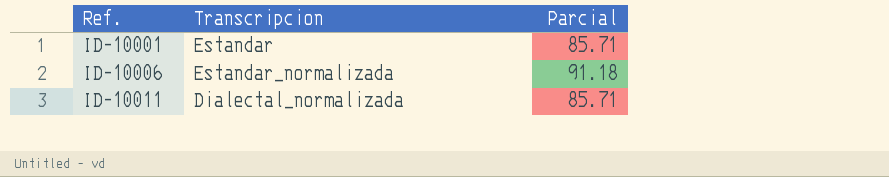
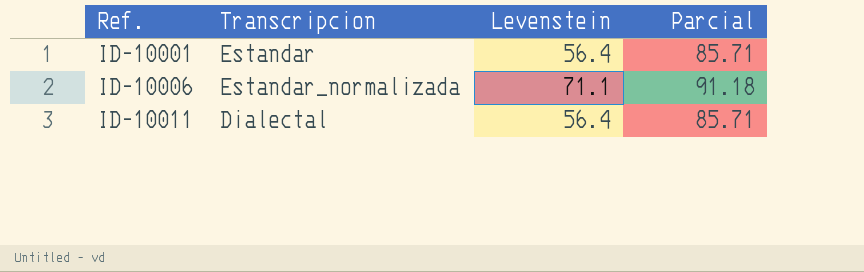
column Levenstein | position: none -> 3
ID-10011 | Transcripcion: Dialectal_normalizada -> Dialectal

